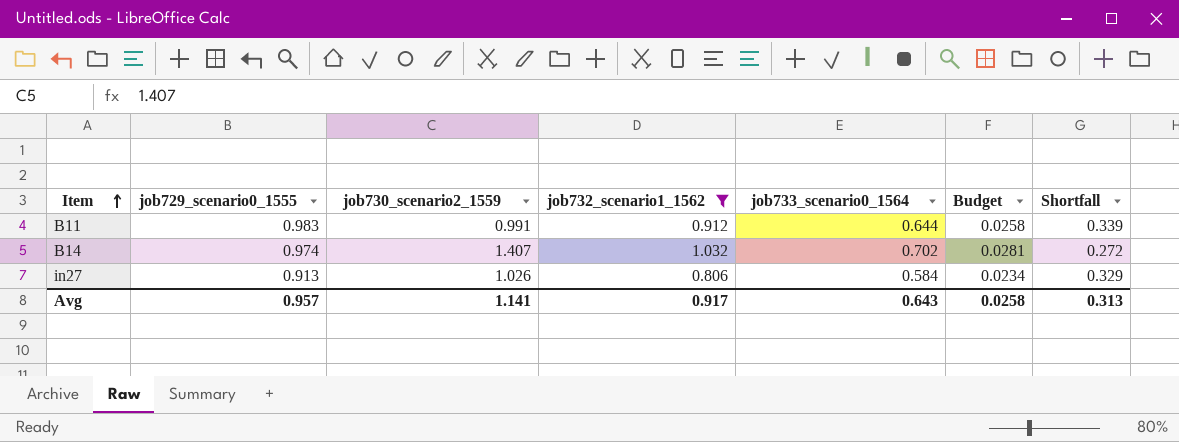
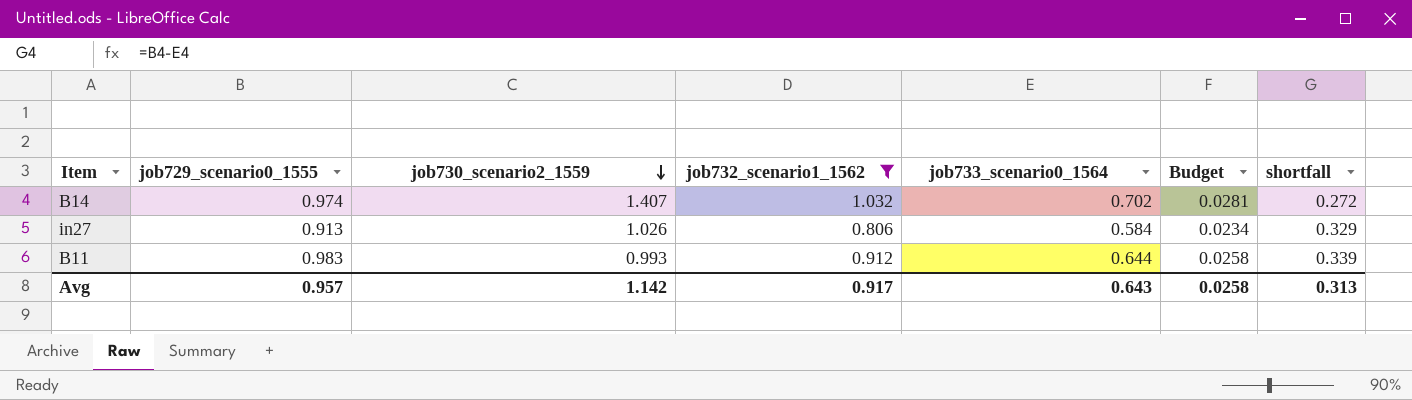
row order: Item ascending -> job730_scenario2_1559 descending
column name: Shortfall -> shortfall
B11 | job730_scenario2_1559: 0.991 -> 0.993
Avg | job730_scenario2_1559: 1.141 -> 1.142

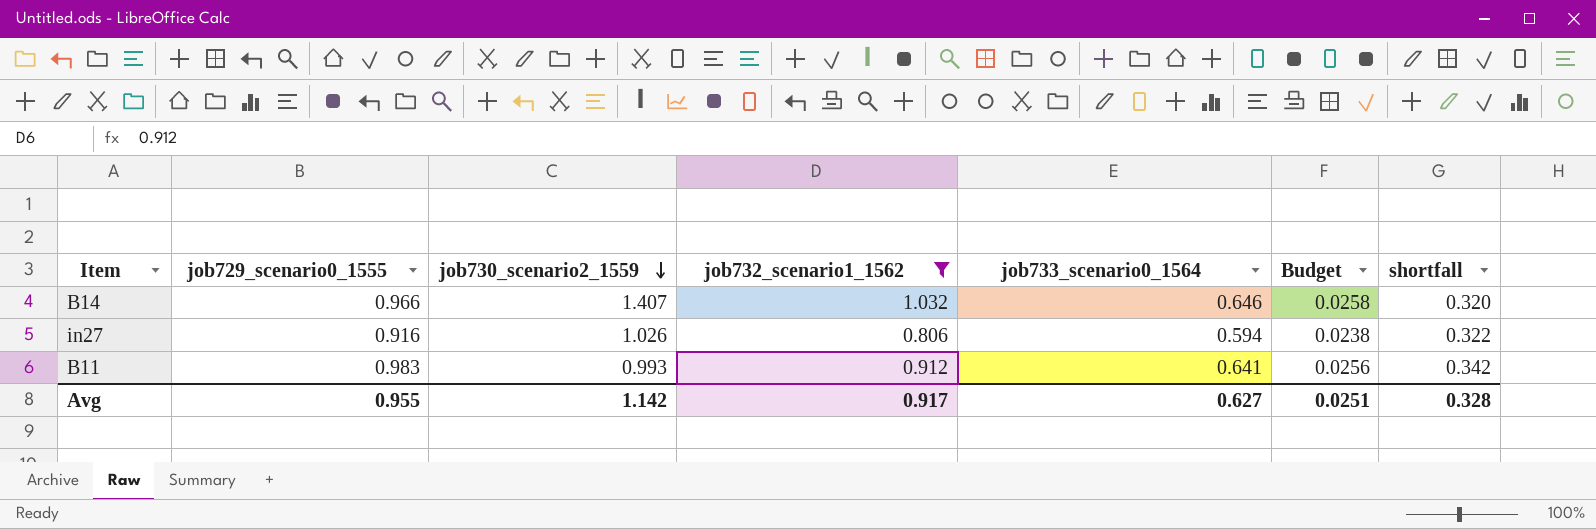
B14 | job729_scenario0_1555: 0.974 -> 0.966
B14 | job733_scenario0_1564: 0.702 -> 0.646
B14 | Budget: 0.0281 -> 0.0258
B14 | shortfall: 0.272 -> 0.320
in27 | job729_scenario0_1555: 0.913 -> 0.916
in27 | job733_scenario0_1564: 0.584 -> 0.594
in27 | Budget: 0.0234 -> 0.0238
in27 | shortfall: 0.329 -> 0.322
B11 | job733_scenario0_1564: 0.644 -> 0.641
B11 | Budget: 0.0258 -> 0.0256
B11 | shortfall: 0.339 -> 0.342
Avg | job729_scenario0_1555: 0.957 -> 0.955
Avg | job733_scenario0_1564: 0.643 -> 0.627
Avg | Budget: 0.0258 -> 0.0251
Avg | shortfall: 0.313 -> 0.328

